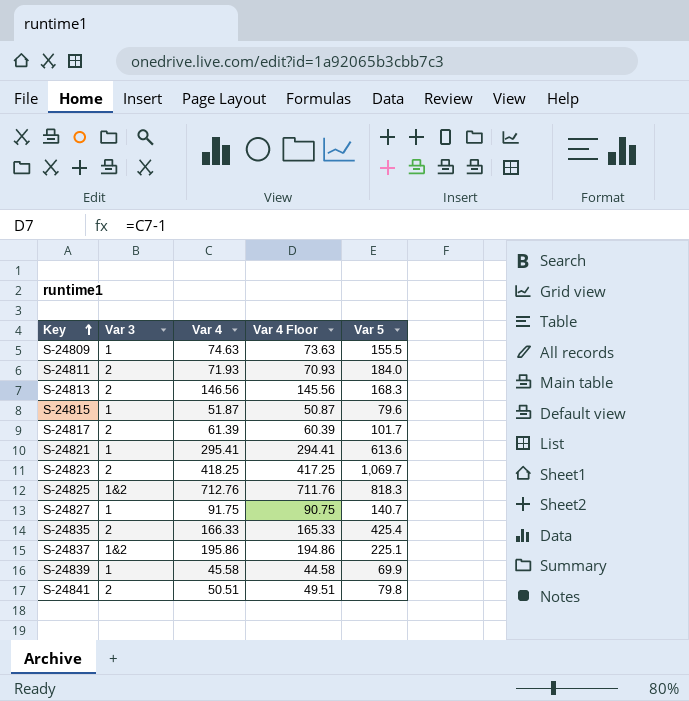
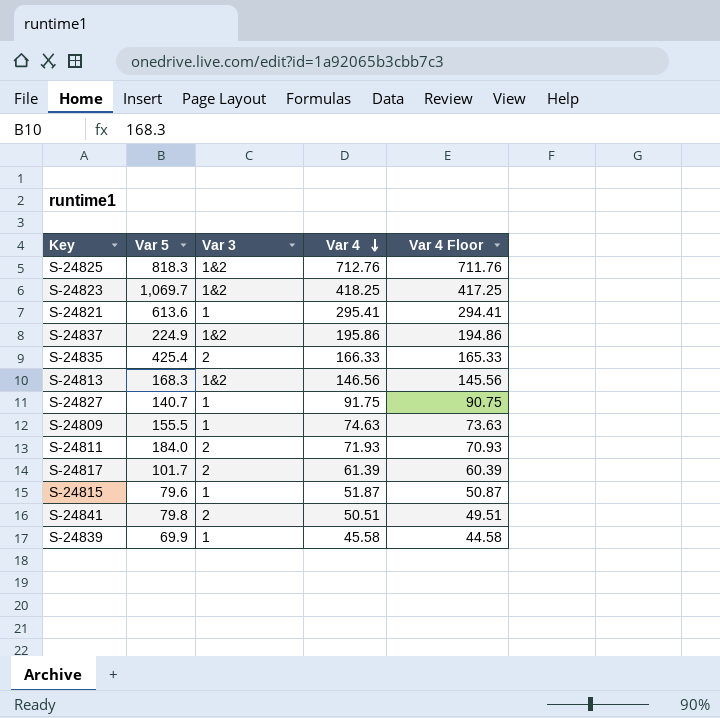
row order: Key ascending -> Var 4 descending
column Var 5 | position: 5 -> 2
S-24823 | Var 3: 2 -> 1&2
S-24837 | Var 5: 225.1 -> 224.9
S-24813 | Var 3: 2 -> 1&2

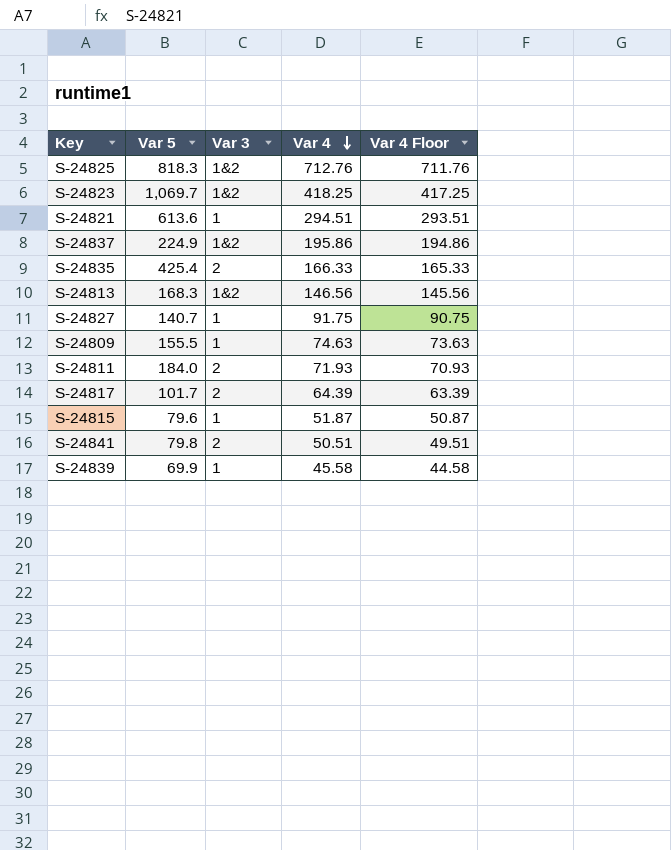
S-24821 | Var 4: 295.41 -> 294.51
S-24821 | Var 4 Floor: 294.41 -> 293.51
S-24817 | Var 4: 61.39 -> 64.39
S-24817 | Var 4 Floor: 60.39 -> 63.39

